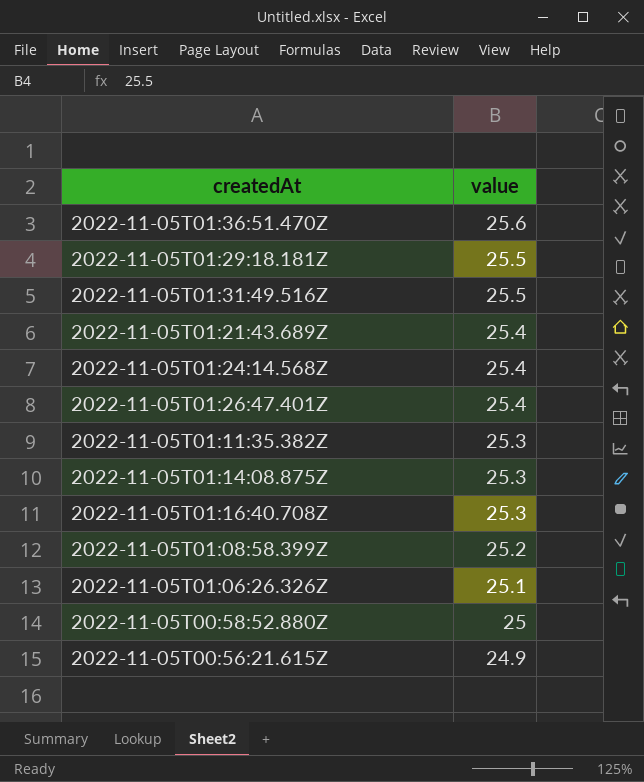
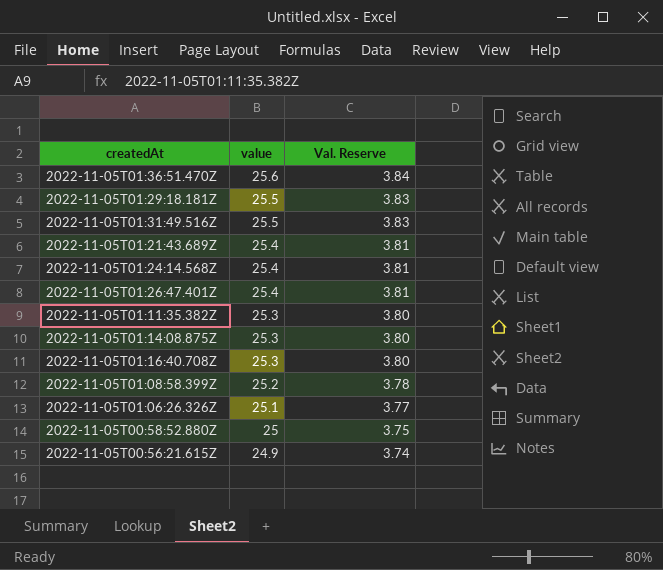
column Val. Reserve | formula: none -> [value] * 0.15

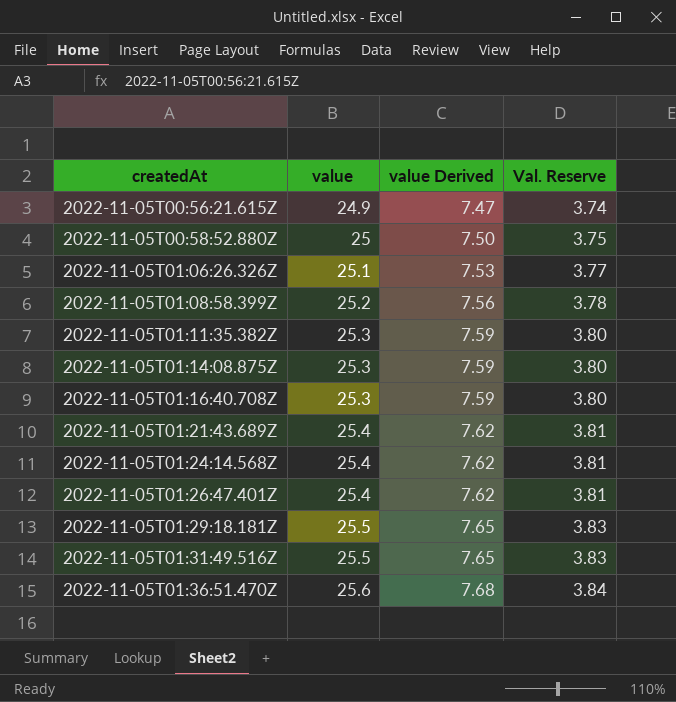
row order: value descending -> createdAt ascending
column value Derived | formula: none -> [value] * 0.3

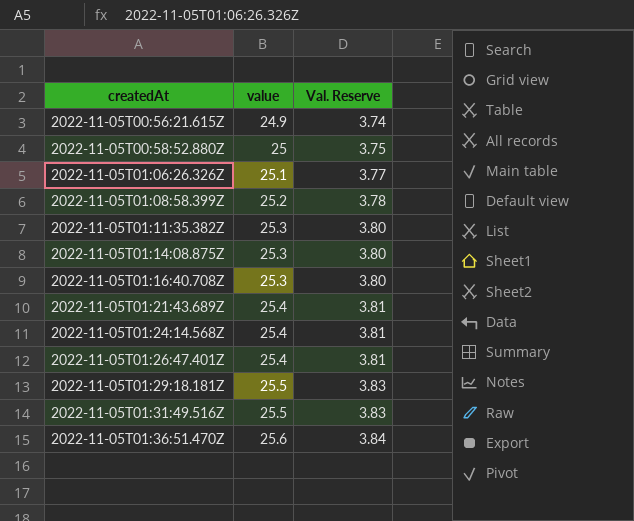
column value Derived | formula: [value] * 0.3 -> none

